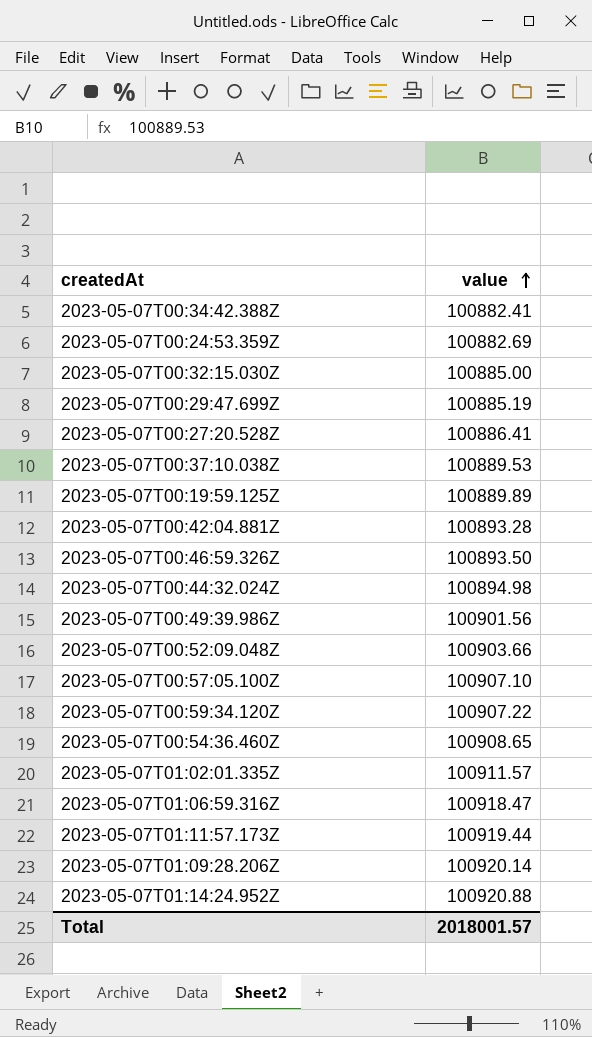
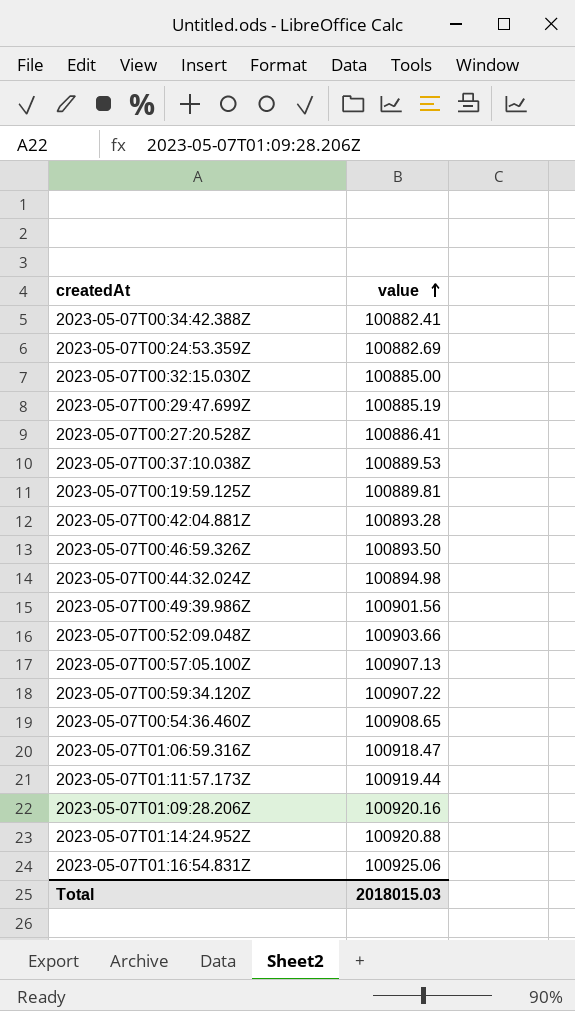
row 2023-05-07T01:02:01.335Z: 100911.57 -> none
2023-05-07T00:19:59.125Z | value: 100889.89 -> 100889.81
2023-05-07T00:57:05.100Z | value: 100907.10 -> 100907.13
2023-05-07T01:09:28.206Z | value: 100920.14 -> 100920.16
row 2023-05-07T01:16:54.831Z: none -> 100925.06
Total | value: 2018001.57 -> 2018015.03

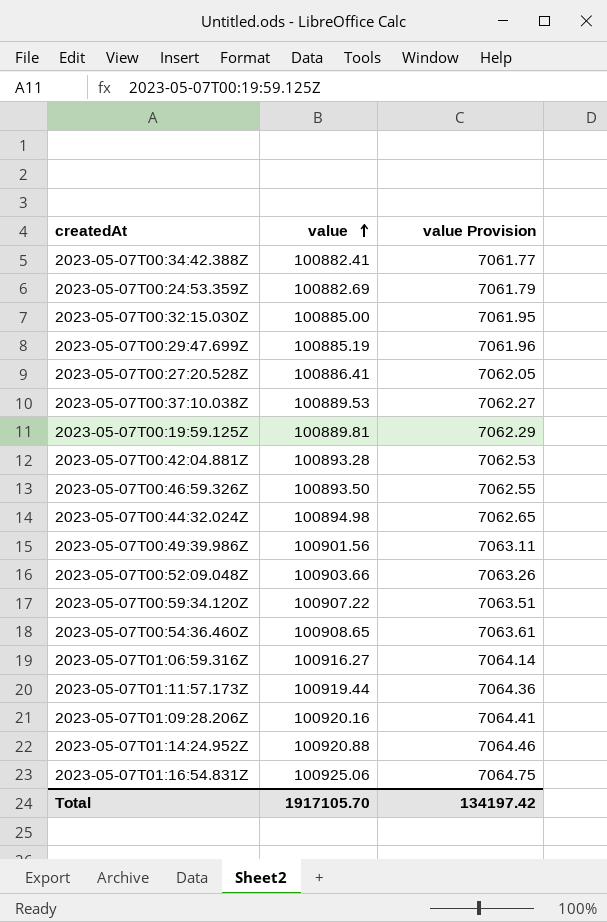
column value Provision | formula: none -> [value] * 0.07
row 2023-05-07T00:57:05.100Z: 100907.13 -> none
2023-05-07T01:06:59.316Z | value: 100918.47 -> 100916.27
Total | value: 2018015.03 -> 1917105.70

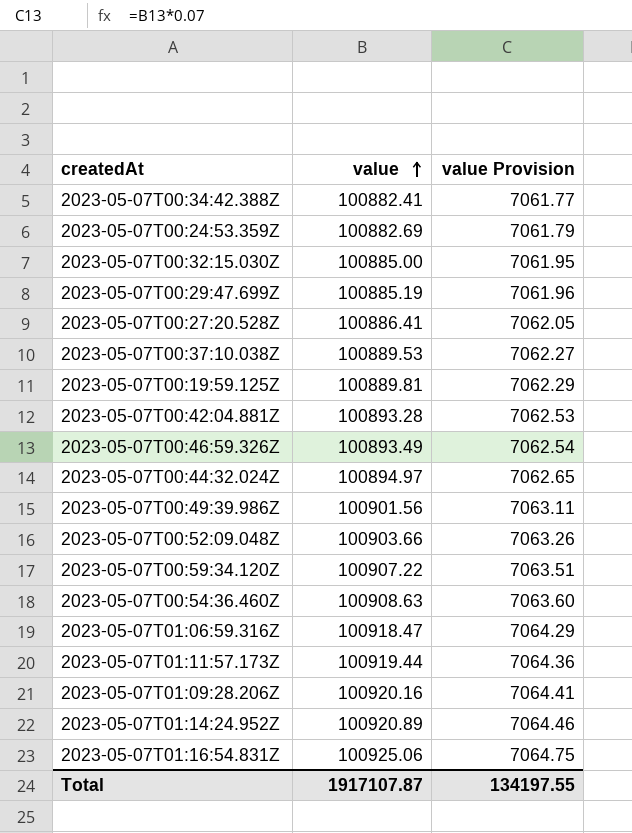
2023-05-07T00:46:59.326Z | value: 100893.50 -> 100893.49
2023-05-07T00:46:59.326Z | value Provision: 7062.55 -> 7062.54
2023-05-07T00:44:32.024Z | value: 100894.98 -> 100894.97
2023-05-07T00:54:36.460Z | value: 100908.65 -> 100908.63
2023-05-07T00:54:36.460Z | value Provision: 7063.61 -> 7063.60
2023-05-07T01:06:59.316Z | value: 100916.27 -> 100918.47
2023-05-07T01:06:59.316Z | value Provision: 7064.14 -> 7064.29
2023-05-07T01:14:24.952Z | value: 100920.88 -> 100920.89
Total | value: 1917105.70 -> 1917107.87
Total | value Provision: 134197.42 -> 134197.55

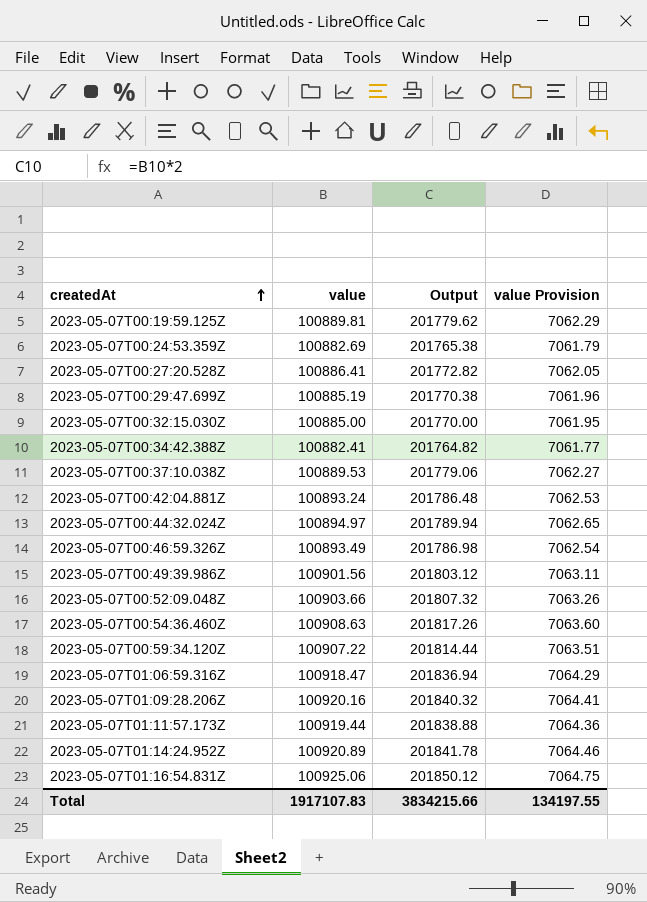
row order: value ascending -> createdAt ascending
column Output | formula: none -> [value] * 2
2023-05-07T00:42:04.881Z | value: 100893.28 -> 100893.24
Total | value: 1917107.87 -> 1917107.83

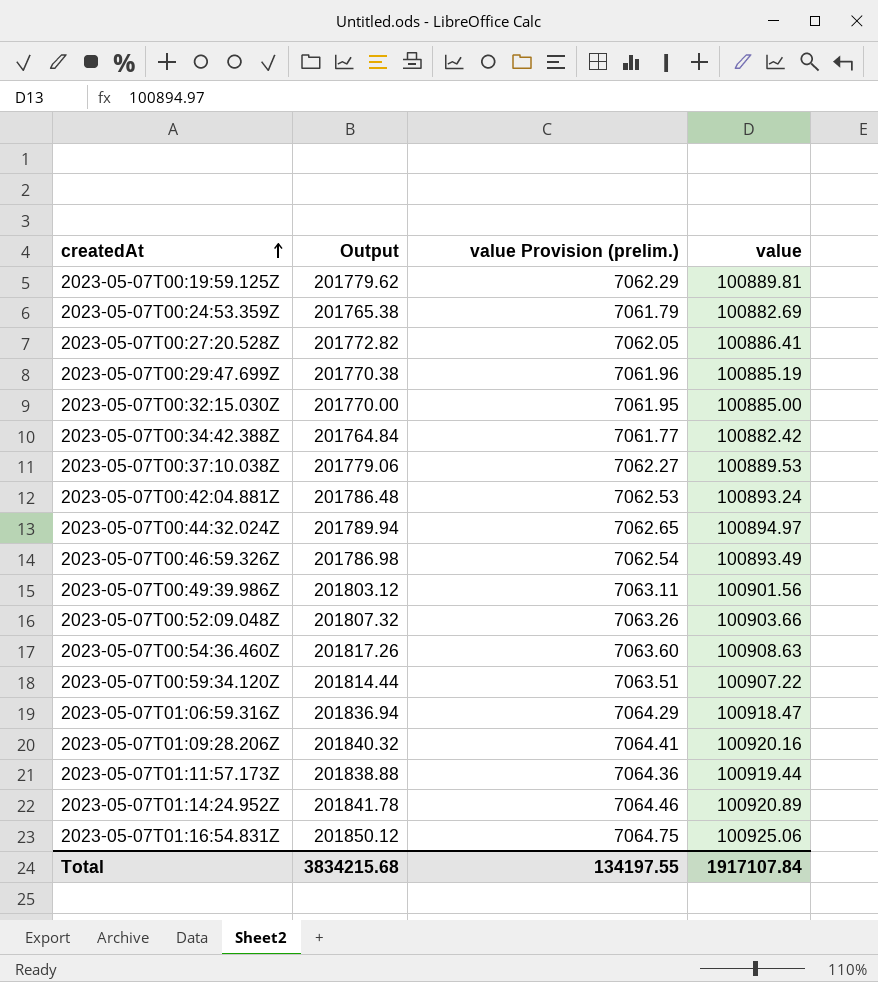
column name: value Provision -> value Provision (prelim.)
column value | position: 2 -> 4
2023-05-07T00:34:42.388Z | Output: 201764.82 -> 201764.84
2023-05-07T00:34:42.388Z | value: 100882.41 -> 100882.42
Total | Output: 3834215.66 -> 3834215.68
Total | value: 1917107.83 -> 1917107.84

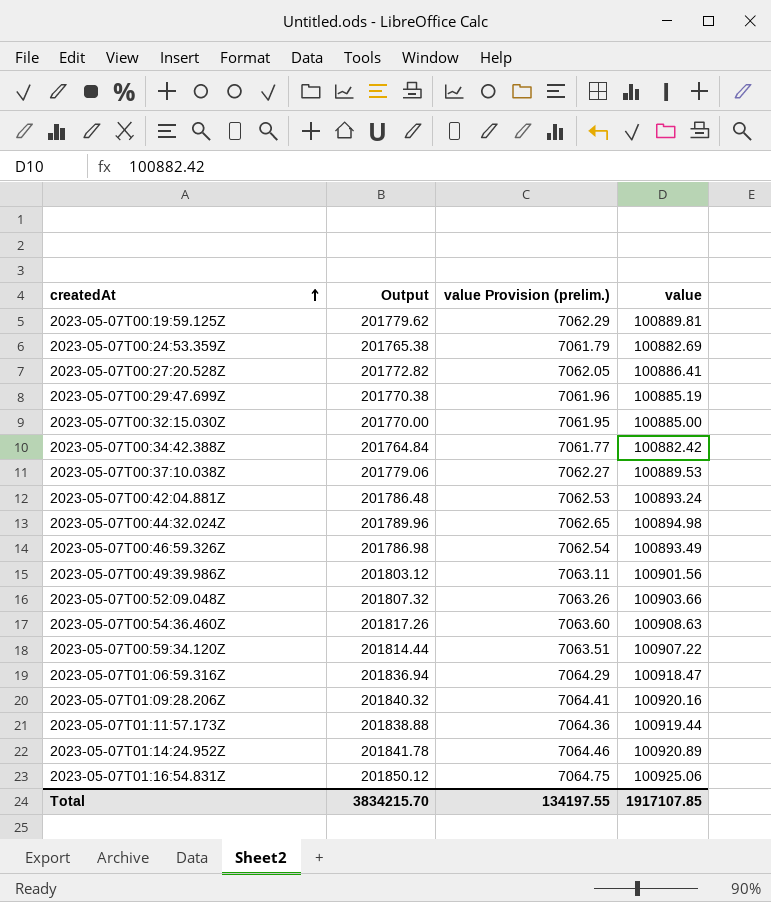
2023-05-07T00:44:32.024Z | Output: 201789.94 -> 201789.96
2023-05-07T00:44:32.024Z | value: 100894.97 -> 100894.98
Total | Output: 3834215.68 -> 3834215.70
Total | value: 1917107.84 -> 1917107.85

